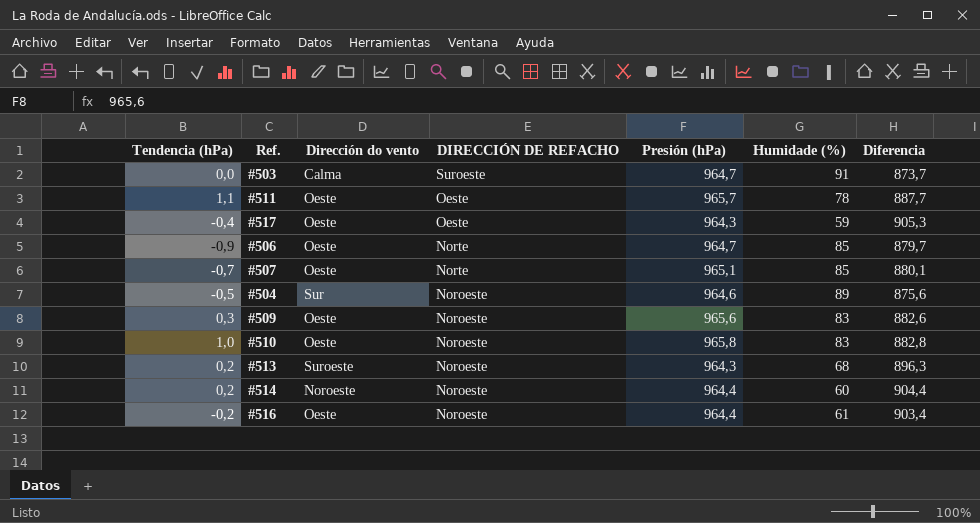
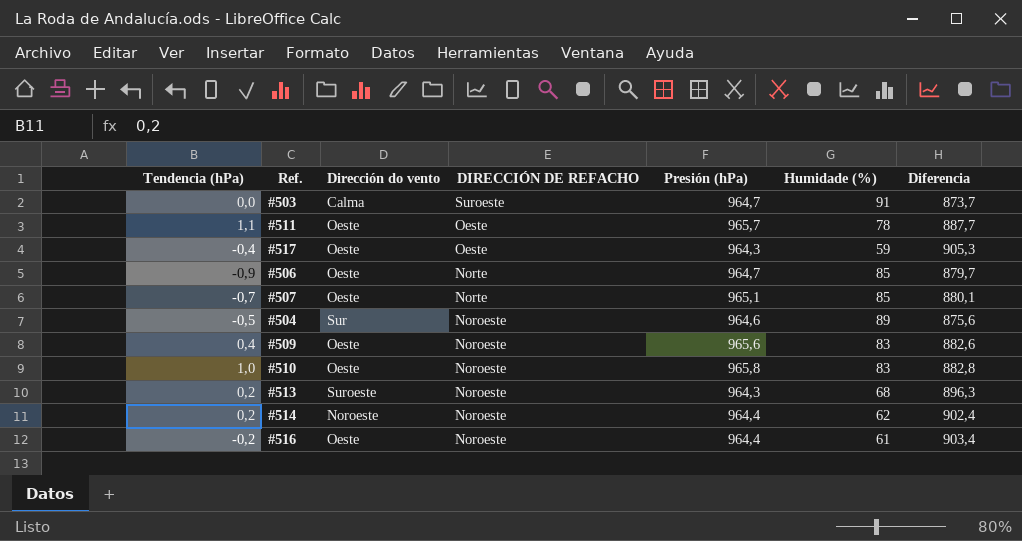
#509 | Tendencia (hPa): 0,3 -> 0,4
#514 | Humidade (%): 60 -> 62
#514 | Diferencia: 904,4 -> 902,4

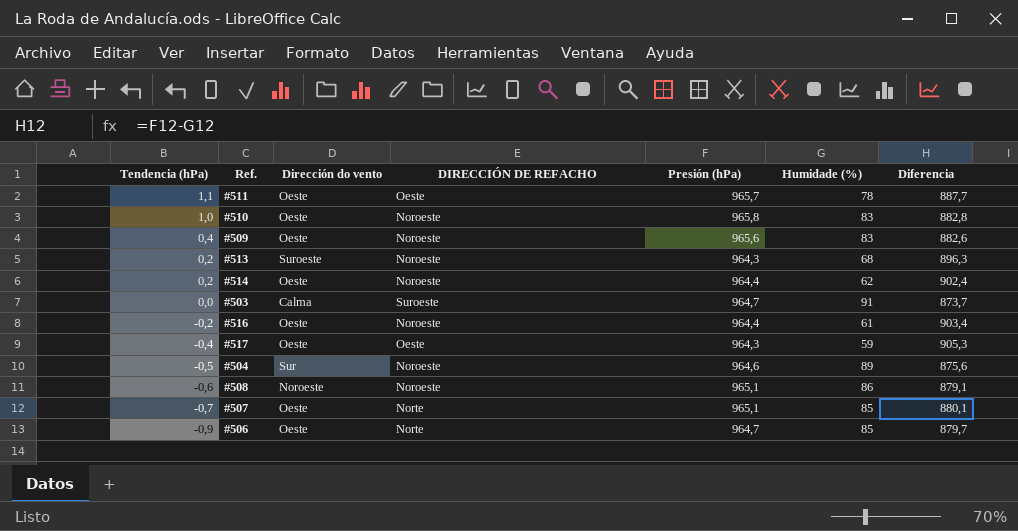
row order: DIRECCIÓN DE REFACHO descending -> Tendencia (hPa) descending
#514 | Dirección do vento: Noroeste -> Oeste
row #508: none -> -0,6 | Noroeste | Noroeste | 965,1 | 86 | 879,1

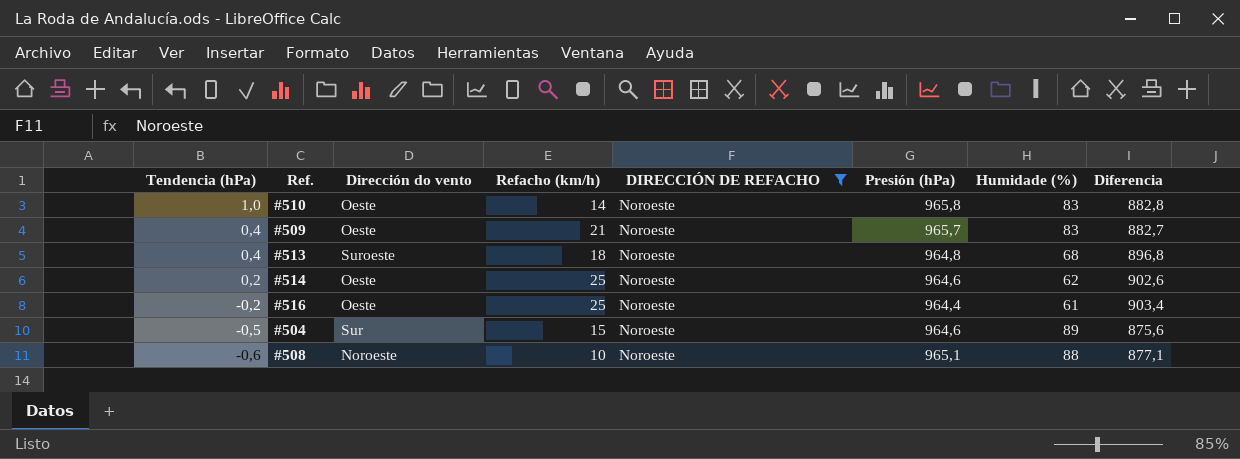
filter: none -> DIRECCIÓN DE REFACHO = Noroeste
column Refacho (km/h) | position: none -> 4
#509 | Presión (hPa): 965,6 -> 965,7
#509 | Diferencia: 882,6 -> 882,7
#513 | Tendencia (hPa): 0,2 -> 0,4
#513 | Presión (hPa): 964,3 -> 964,8
#513 | Diferencia: 896,3 -> 896,8
#514 | Presión (hPa): 964,4 -> 964,6
#514 | Diferencia: 902,4 -> 902,6
#508 | Humidade (%): 86 -> 88
#508 | Diferencia: 879,1 -> 877,1

